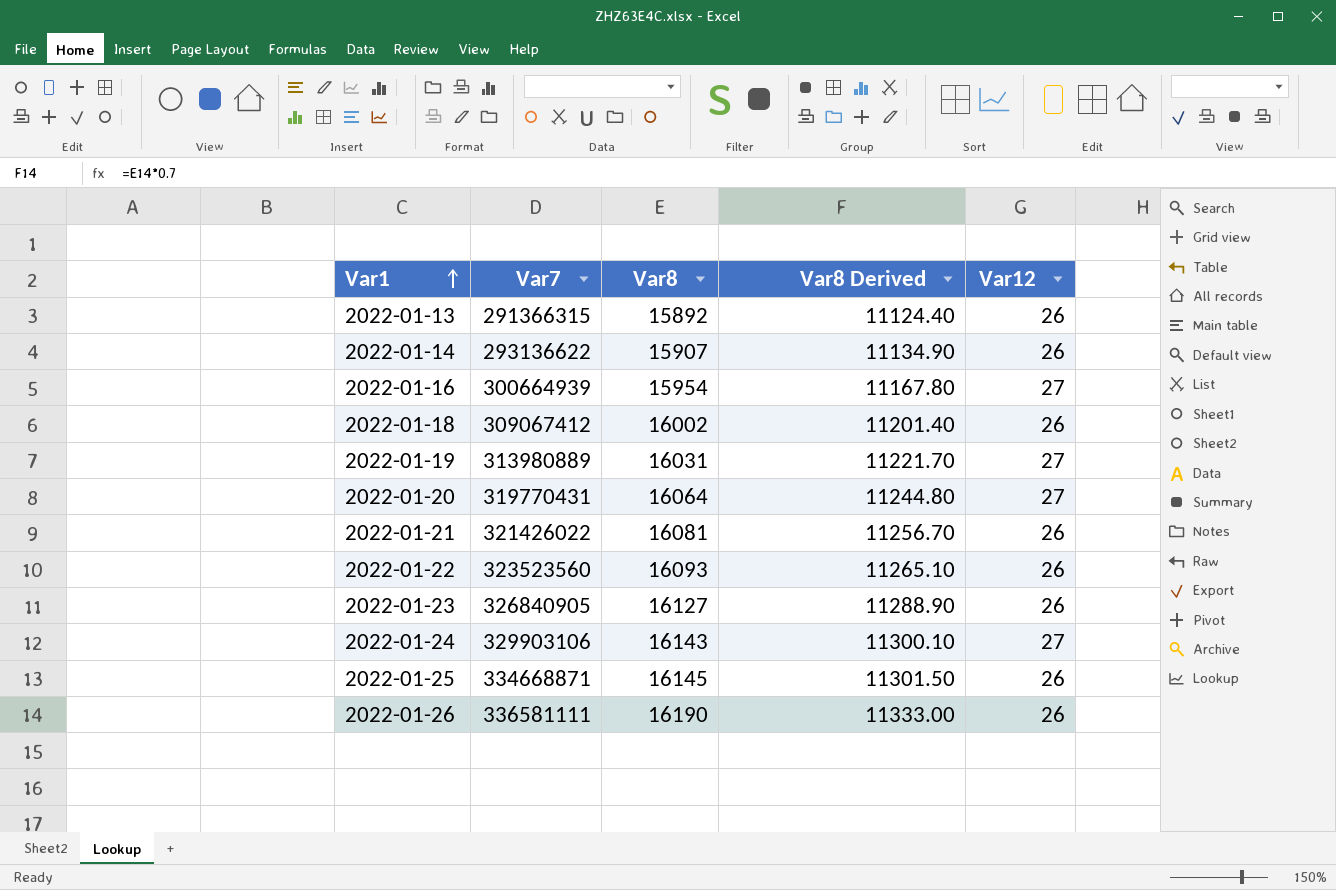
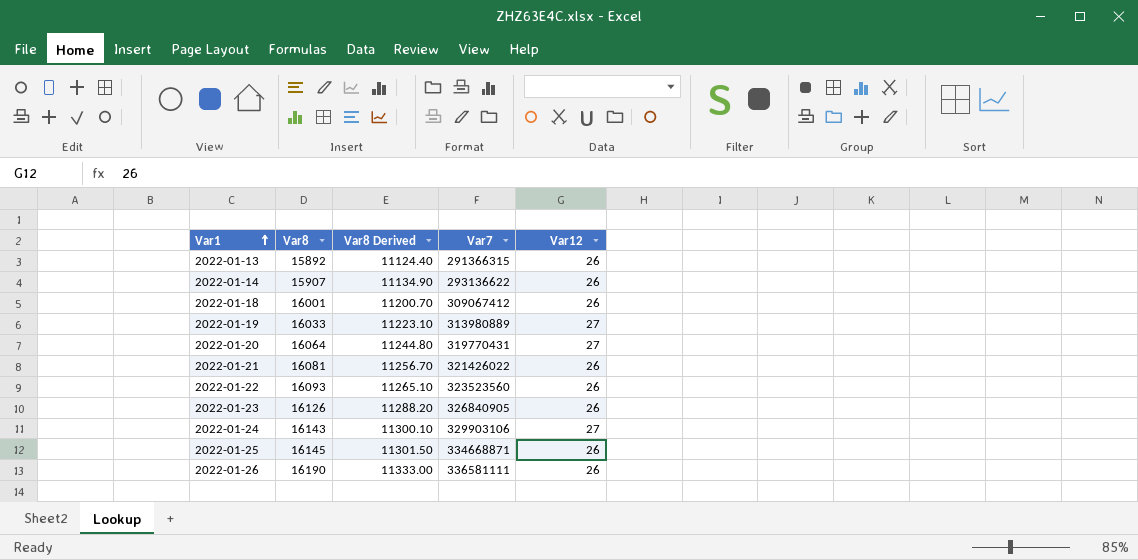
column Var7 | position: 2 -> 4
row 2022-01-16: 300664939 | 15954 | 11167.80 | 27 -> none
2022-01-18 | Var8: 16002 -> 16001
2022-01-18 | Var8 Derived: 11201.40 -> 11200.70
2022-01-19 | Var8: 16031 -> 16033
2022-01-19 | Var8 Derived: 11221.70 -> 11223.10
2022-01-23 | Var8: 16127 -> 16126
2022-01-23 | Var8 Derived: 11288.90 -> 11288.20

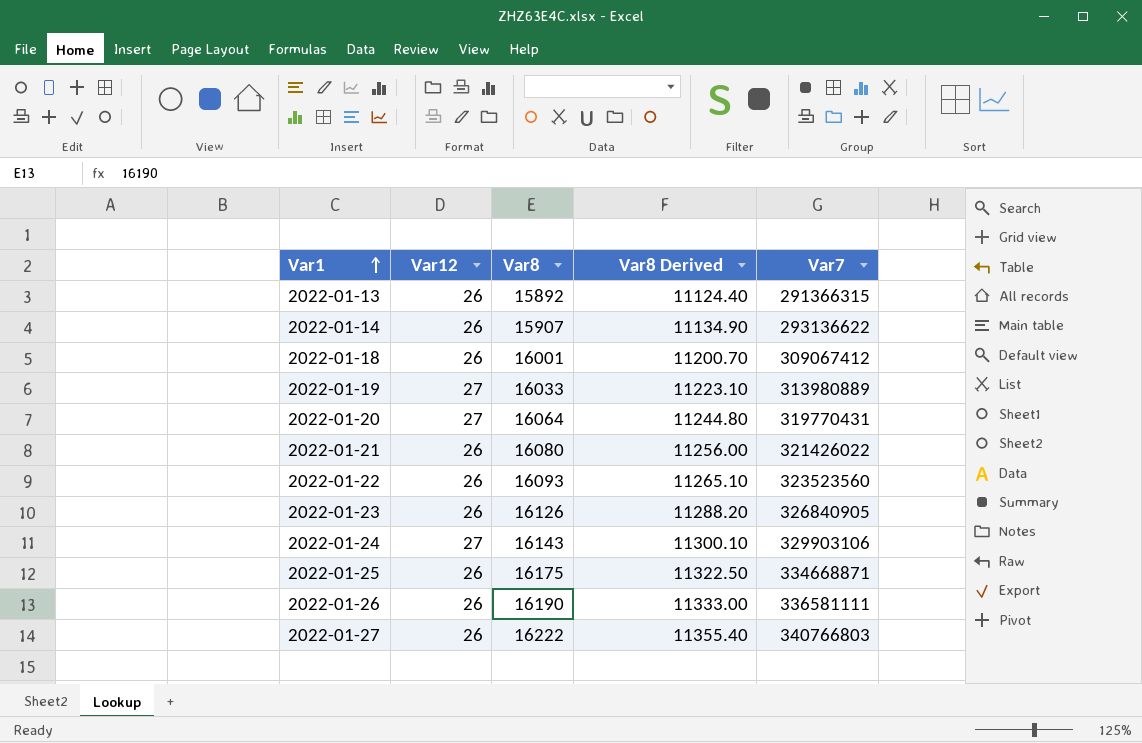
column Var12 | position: 5 -> 2
2022-01-21 | Var8: 16081 -> 16080
2022-01-21 | Var8 Derived: 11256.70 -> 11256.00
2022-01-25 | Var8: 16145 -> 16175
2022-01-25 | Var8 Derived: 11301.50 -> 11322.50
row 2022-01-27: none -> 26 | 16222 | 11355.40 | 340766803

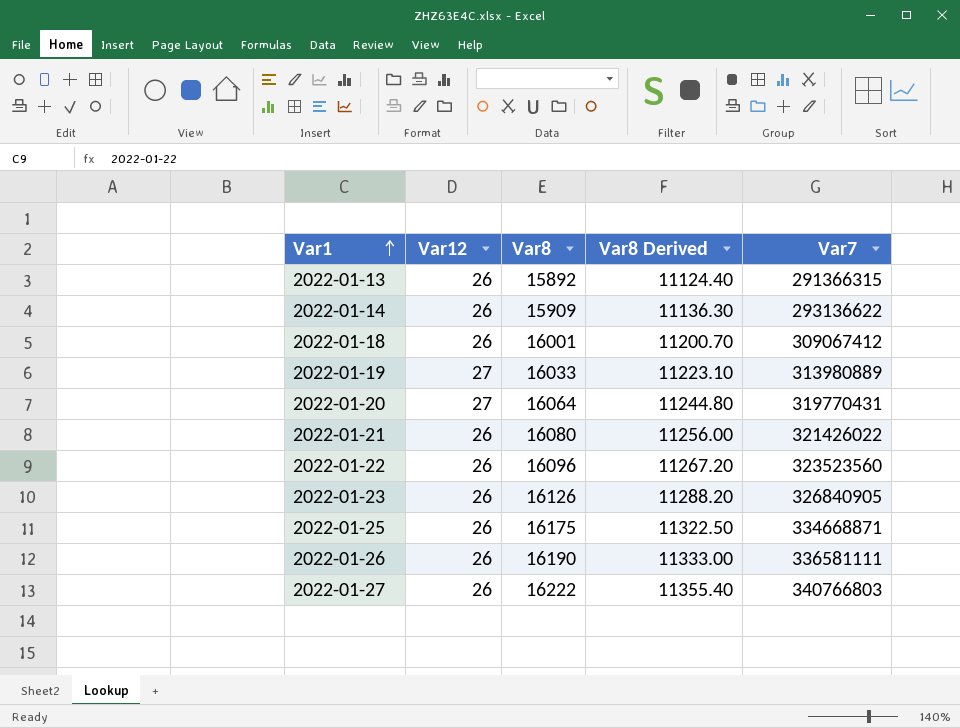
row 2022-01-24: 27 | 16143 | 11300.10 | 329903106 -> none
2022-01-14 | Var8: 15907 -> 15909
2022-01-14 | Var8 Derived: 11134.90 -> 11136.30
2022-01-22 | Var8: 16093 -> 16096
2022-01-22 | Var8 Derived: 11265.10 -> 11267.20

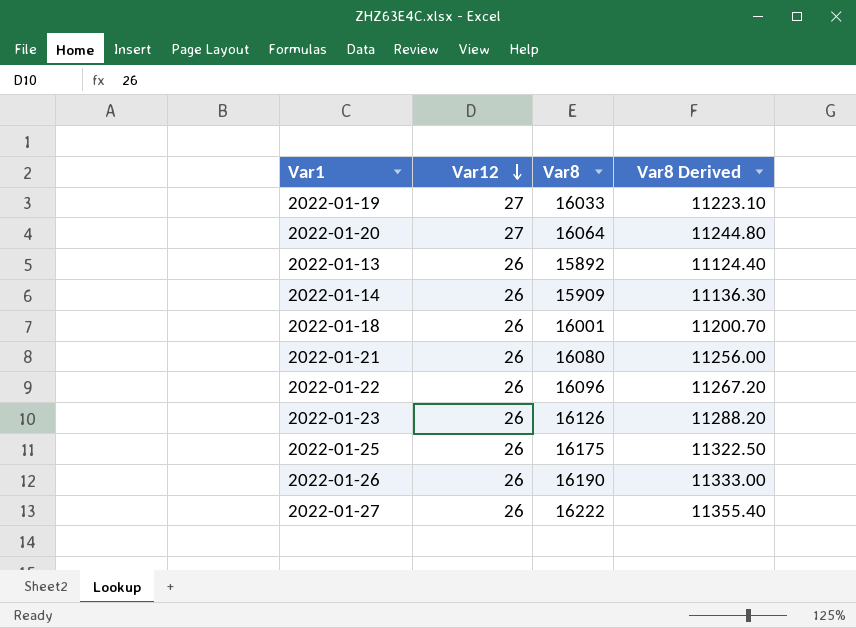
row order: Var1 ascending -> Var12 descending
column Var7 | position: 5 -> none

